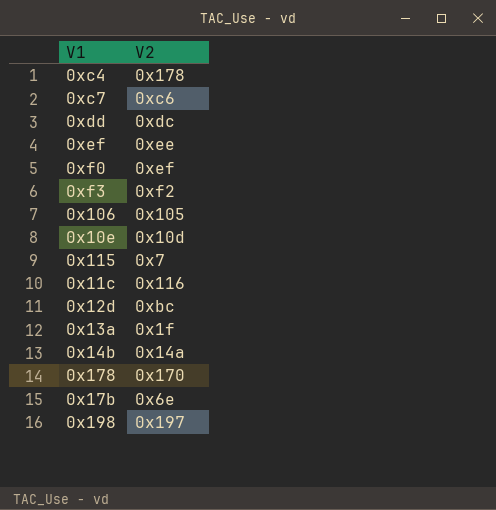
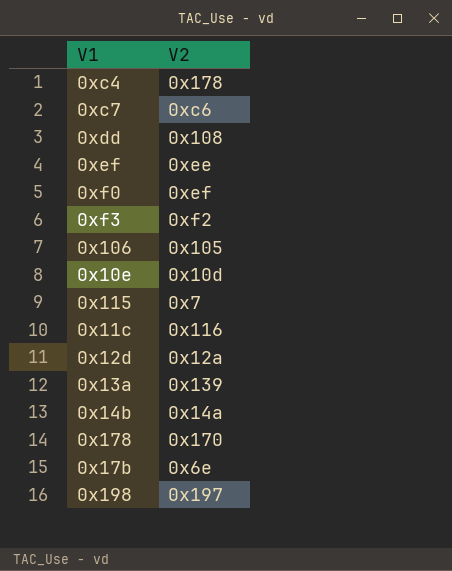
0xdd | V2: 0xdc -> 0x108
0x12d | V2: 0xbc -> 0x12a
0x13a | V2: 0x1f -> 0x139

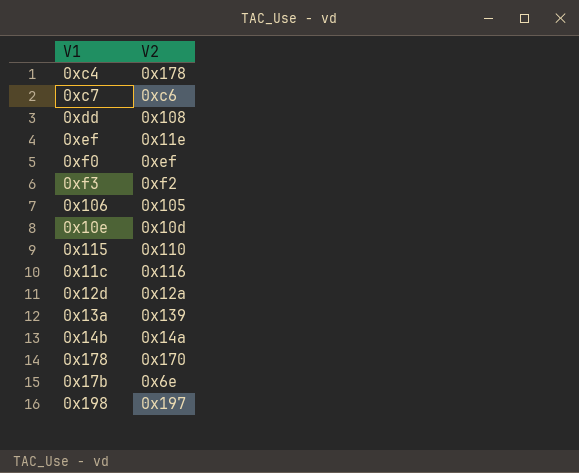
0xef | V2: 0xee -> 0x11e
0x115 | V2: 0x7 -> 0x110

